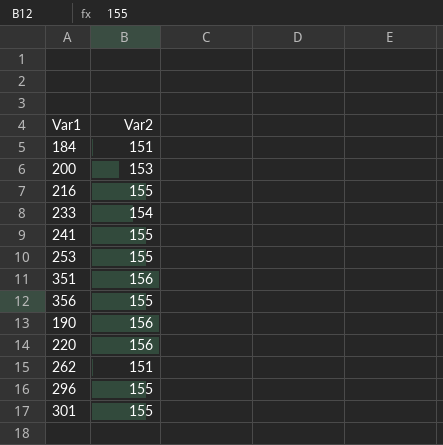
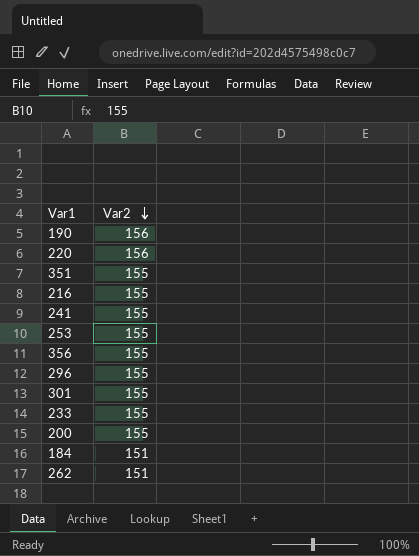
row order: none -> Var2 descending
351 | Var2: 156 -> 155
233 | Var2: 154 -> 155
200 | Var2: 153 -> 155

